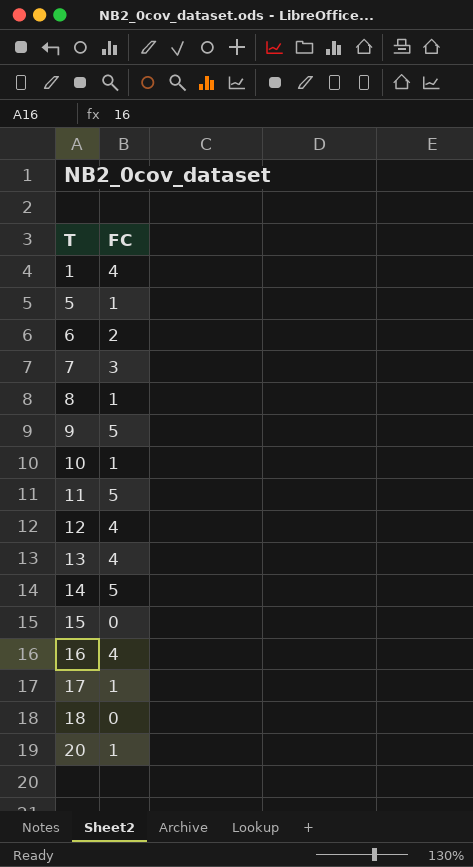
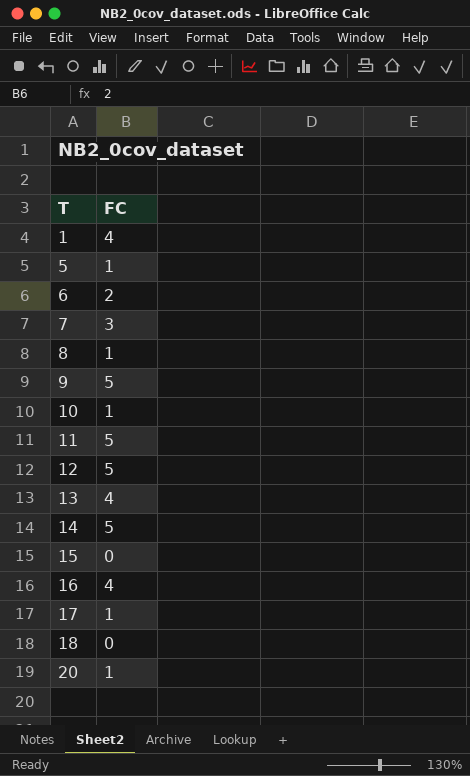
12 | FC: 4 -> 5

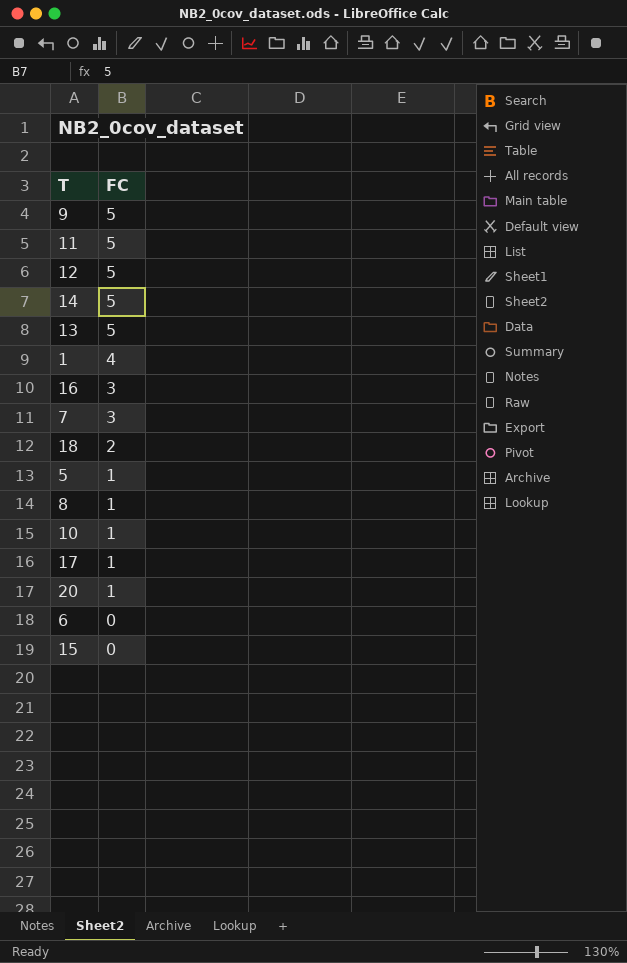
row order: T ascending -> FC descending
13 | FC: 4 -> 5
16 | FC: 4 -> 3
18 | FC: 0 -> 2
6 | FC: 2 -> 0

